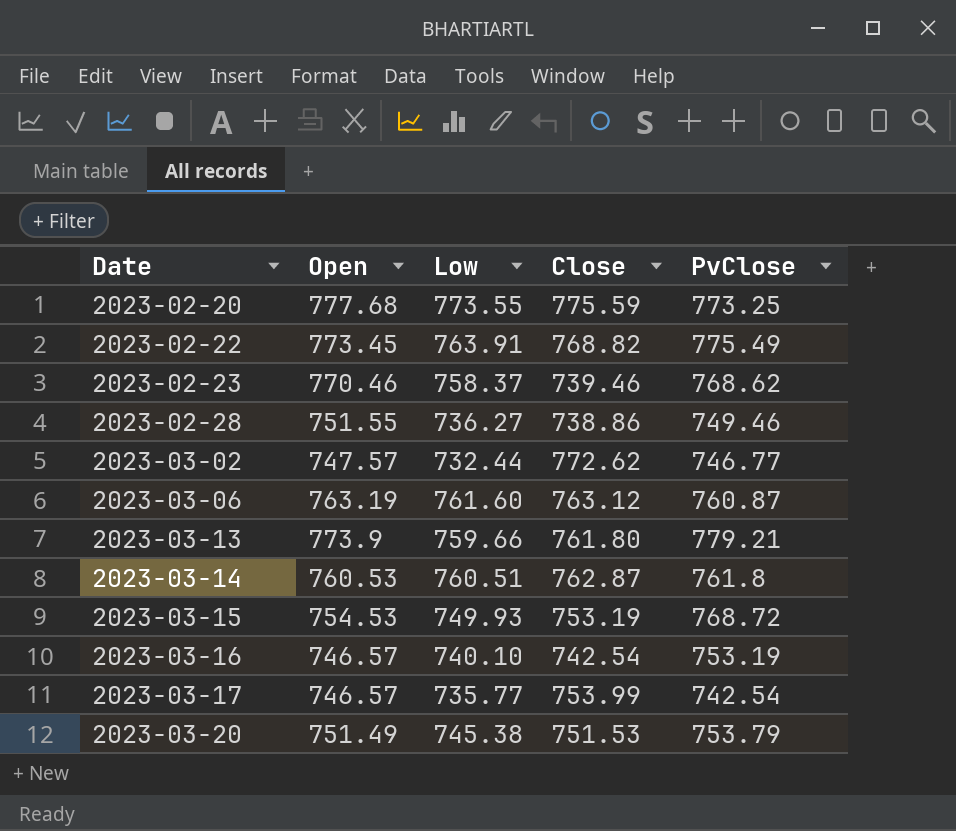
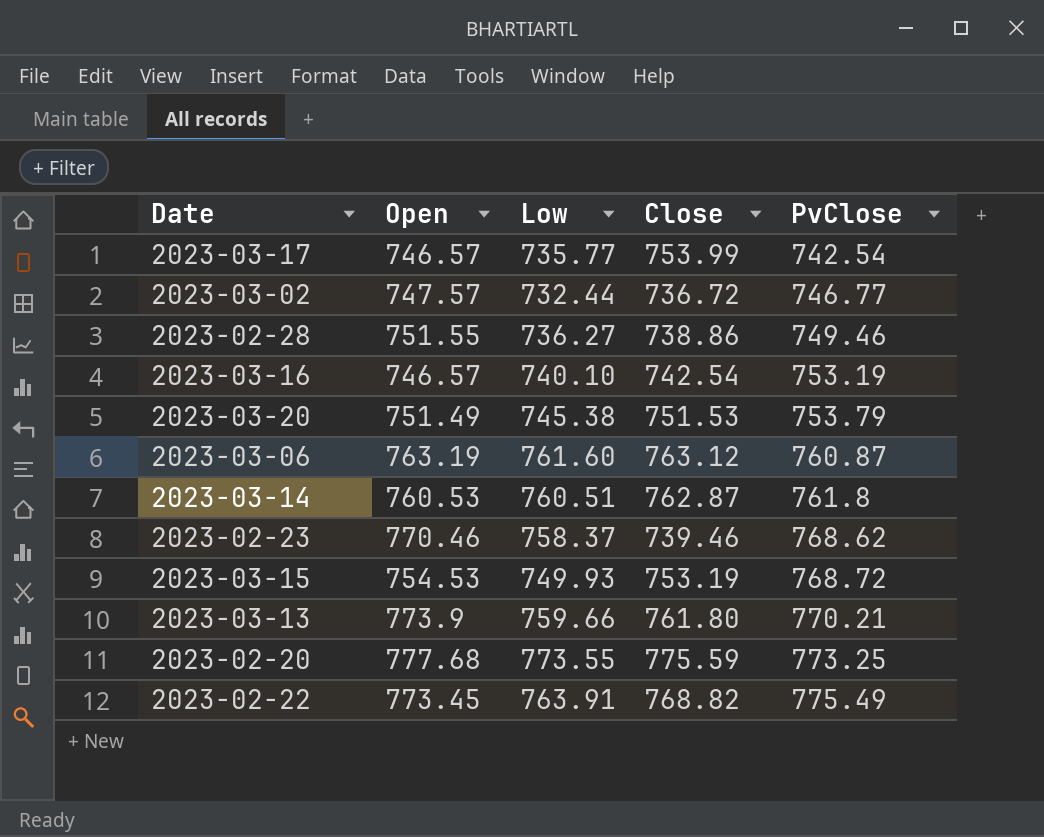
row order: Date ascending -> PvClose ascending
2023-03-02 | Close: 772.62 -> 736.72
2023-03-13 | PvClose: 779.21 -> 770.21

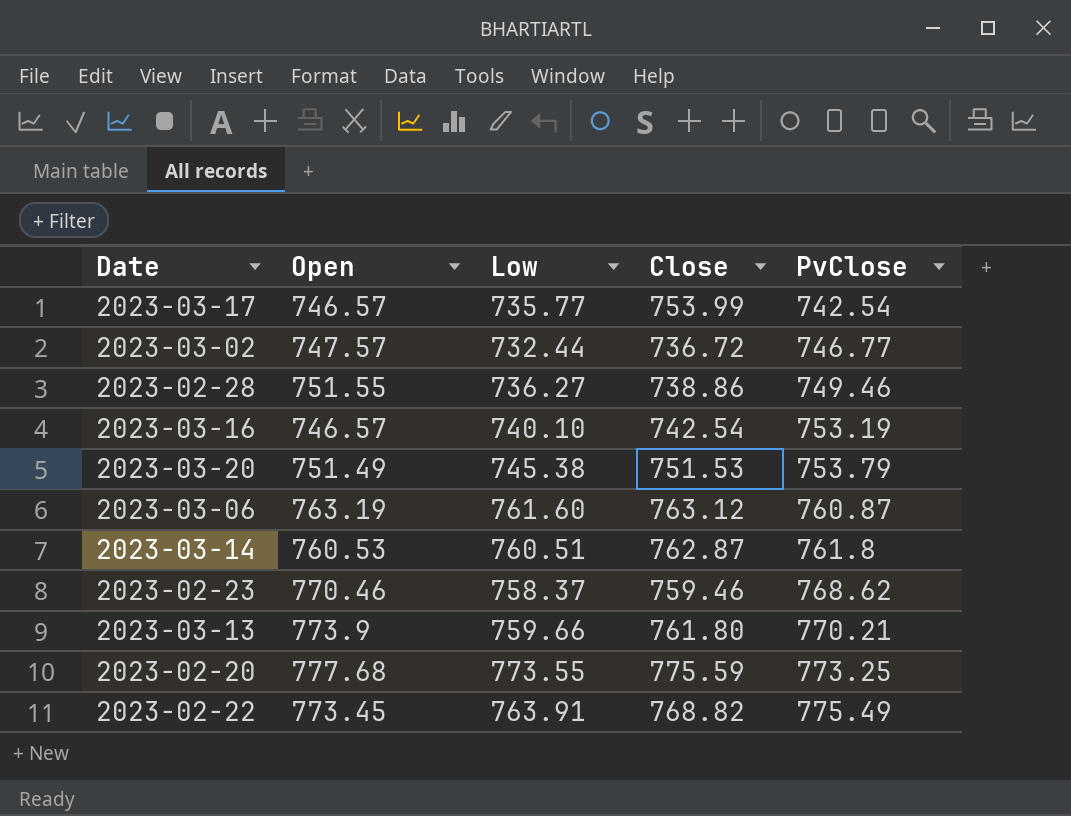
row 2023-03-15: 754.53 | 749.93 | 753.19 | 768.72 -> none
2023-02-23 | Close: 739.46 -> 759.46

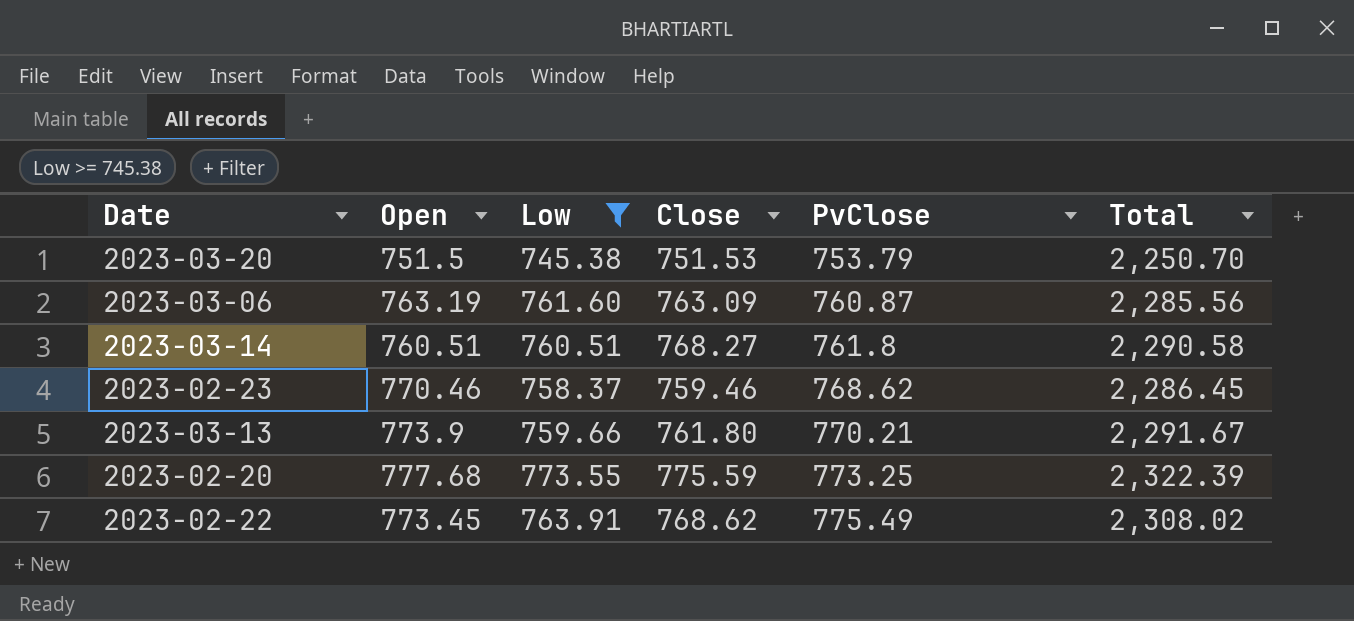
filter: none -> Low >= 745.38
column Total | formula: none -> [Low] + [Close] + [PvClose]
2023-03-20 | Open: 751.49 -> 751.5
2023-03-06 | Close: 763.12 -> 763.09
2023-03-14 | Open: 760.53 -> 760.51
2023-03-14 | Close: 762.87 -> 768.27
2023-02-22 | Close: 768.82 -> 768.62

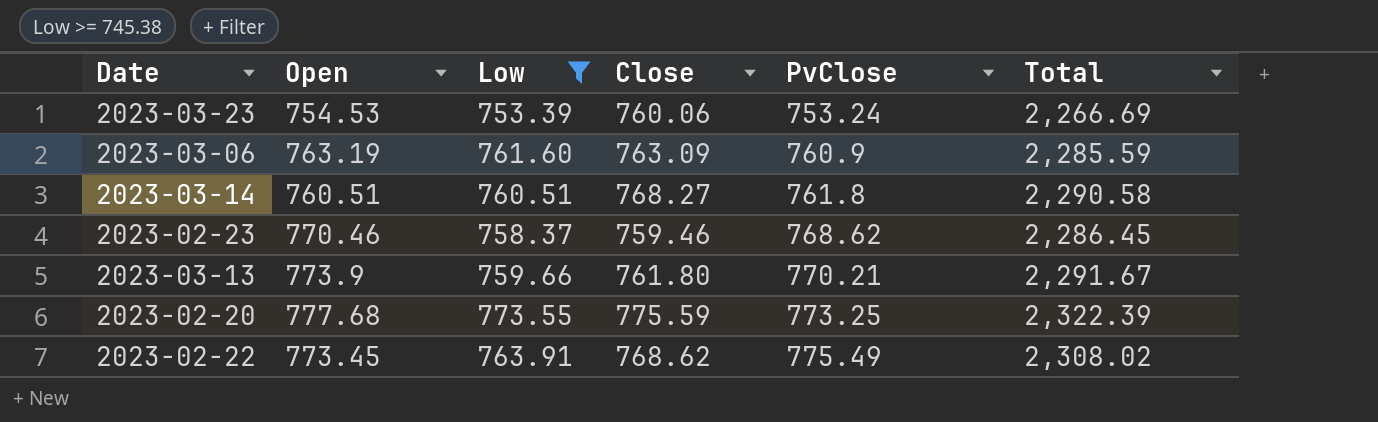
row 2023-03-20: 751.5 | 745.38 | 751.53 | 753.79 | 2,250.70 -> none
row 2023-03-23: none -> 754.53 | 753.39 | 760.06 | 753.24 | 2,266.69
2023-03-06 | PvClose: 760.87 -> 760.9
2023-03-06 | Total: 2,285.56 -> 2,285.59

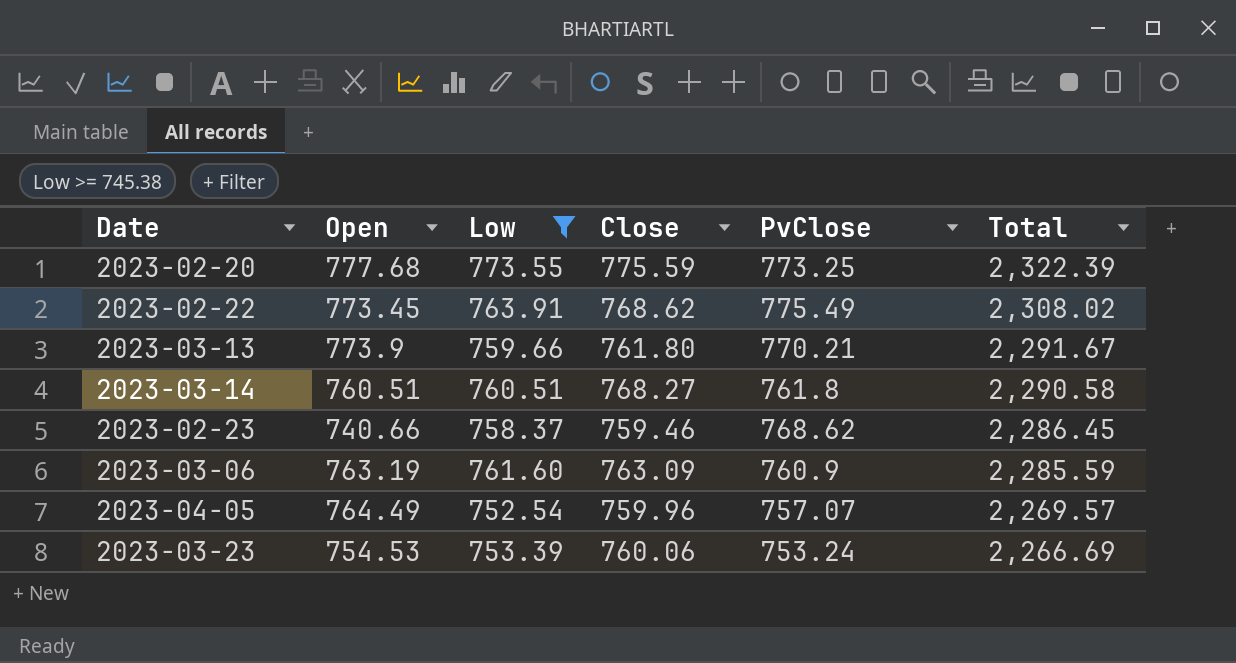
row order: PvClose ascending -> Total descending
2023-02-23 | Open: 770.46 -> 740.66
row 2023-04-05: none -> 764.49 | 752.54 | 759.96 | 757.07 | 2,269.57

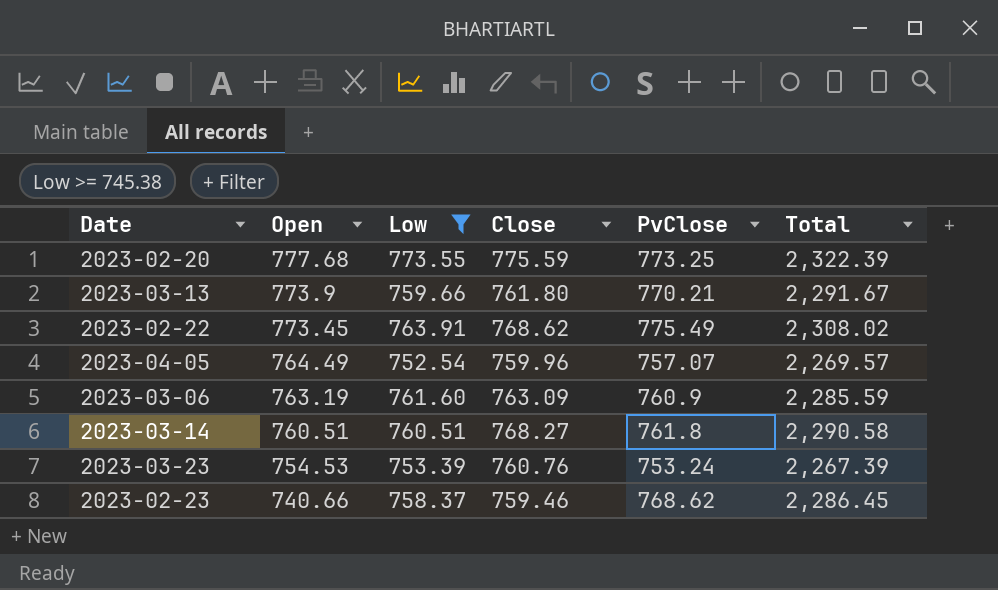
row order: Total descending -> Open descending
2023-03-23 | Close: 760.06 -> 760.76
2023-03-23 | Total: 2,266.69 -> 2,267.39

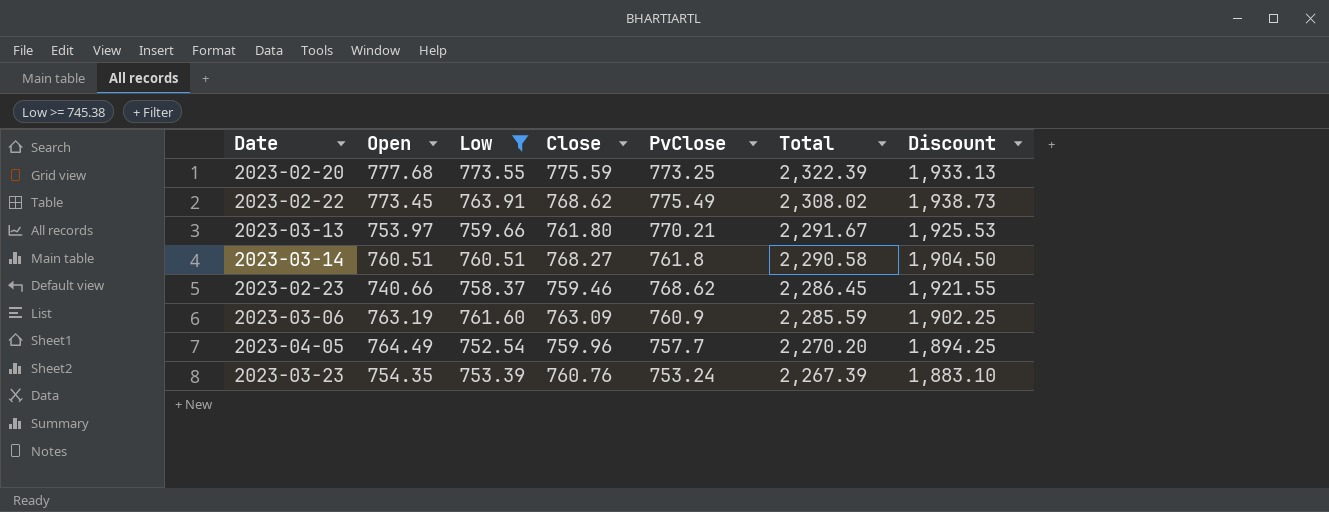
row order: Open descending -> Total descending
column Discount | formula: none -> [PvClose] * 2.5
2023-03-13 | Open: 773.9 -> 753.97
2023-04-05 | PvClose: 757.07 -> 757.7
2023-04-05 | Total: 2,269.57 -> 2,270.20
2023-03-23 | Open: 754.53 -> 754.35

